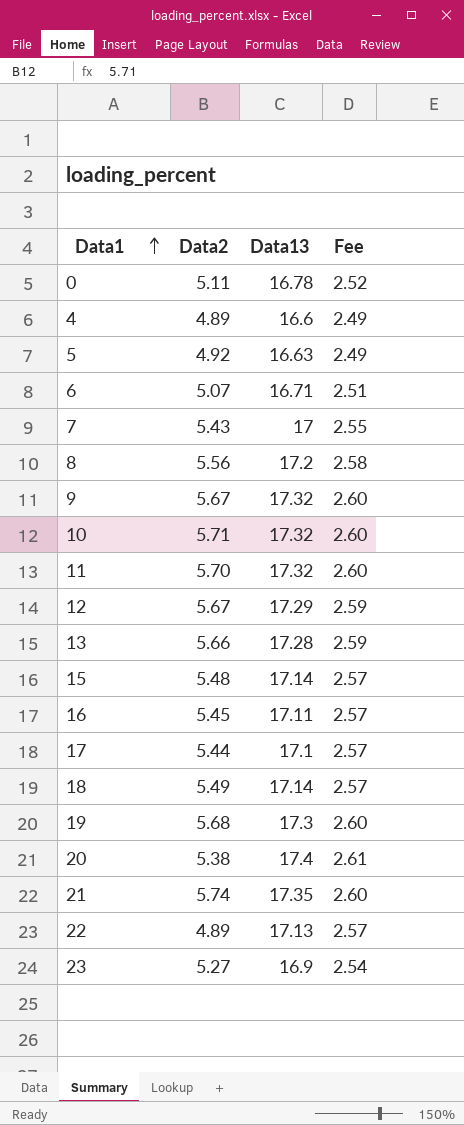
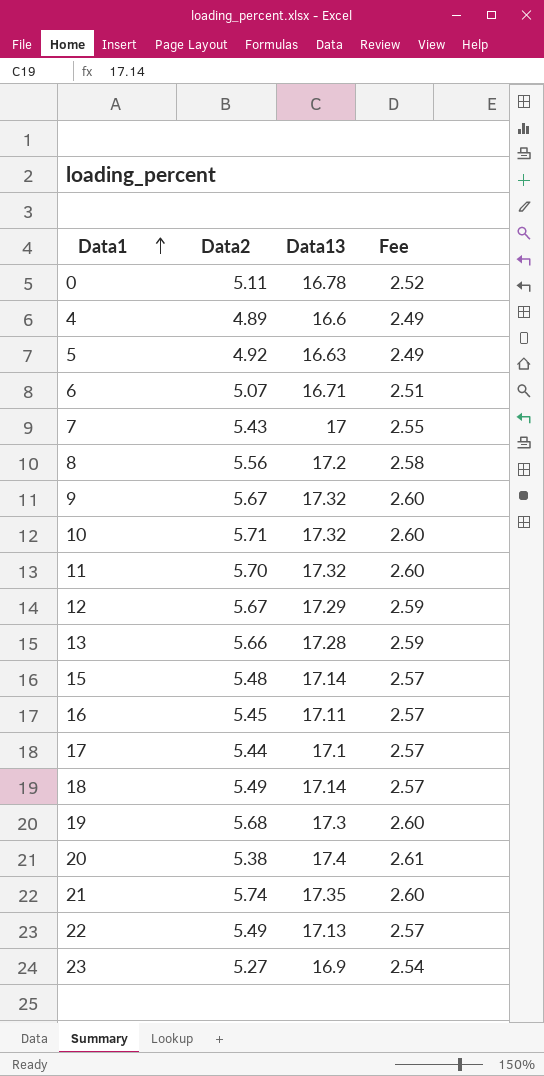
22 | Data2: 4.89 -> 5.49

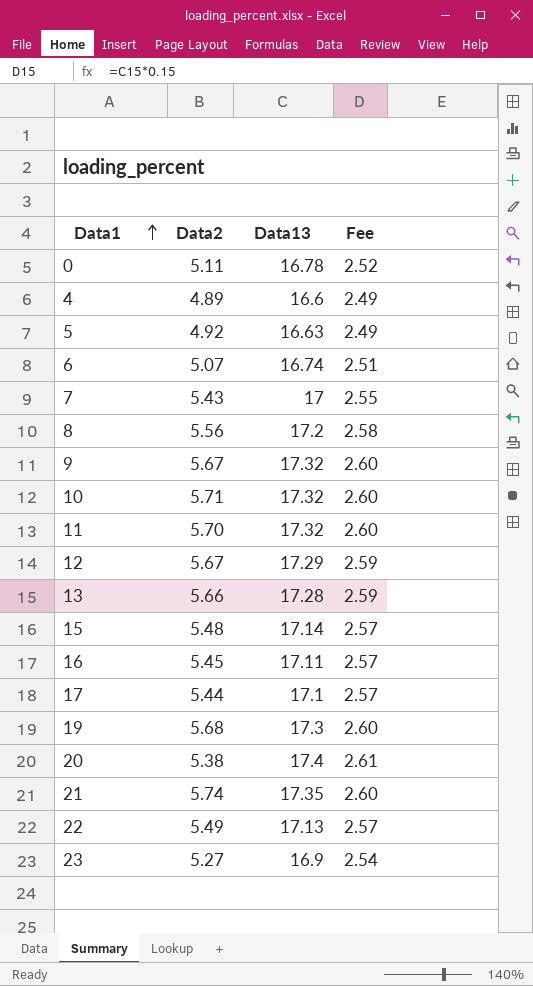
row 18: 5.49 | 17.14 | 2.57 -> none
6 | Data13: 16.71 -> 16.74

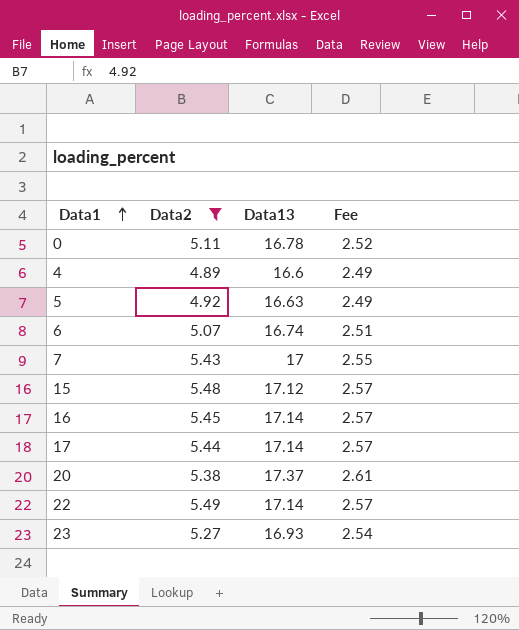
filter: none -> Data2 <= 5.49
15 | Data13: 17.14 -> 17.12
16 | Data13: 17.11 -> 17.14
17 | Data13: 17.1 -> 17.14
20 | Data13: 17.4 -> 17.37
22 | Data13: 17.13 -> 17.14
23 | Data13: 16.9 -> 16.93

